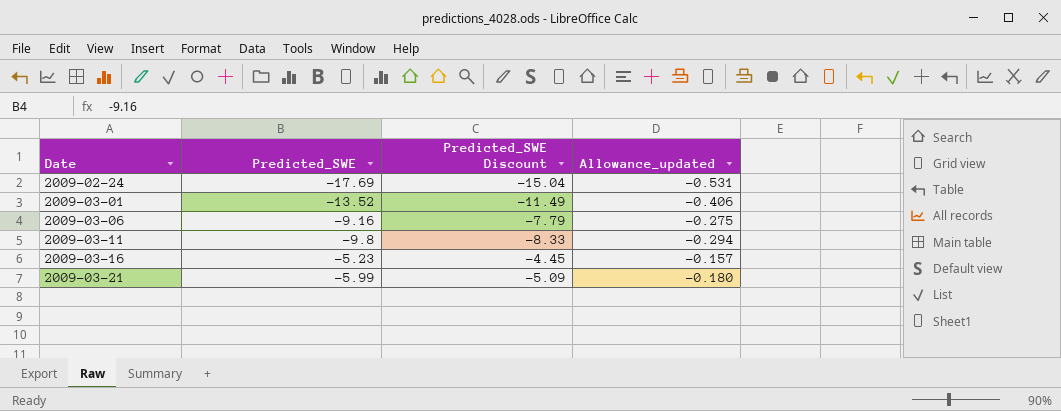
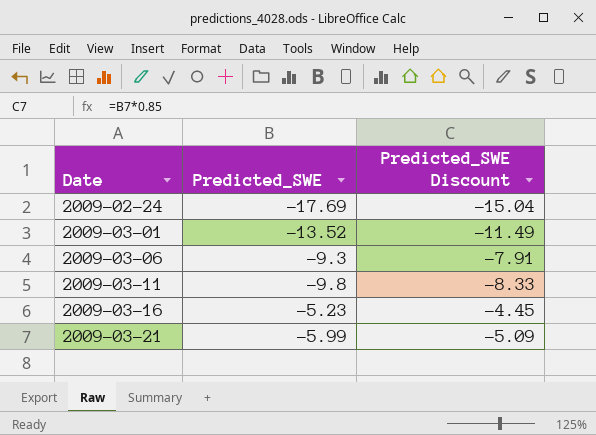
column Allowance_updated | formula: [Predicted_SWE] * 0.03 -> none
2009-03-06 | Predicted_SWE: -9.16 -> -9.3
2009-03-06 | Predicted_SWE Discount: -7.79 -> -7.91

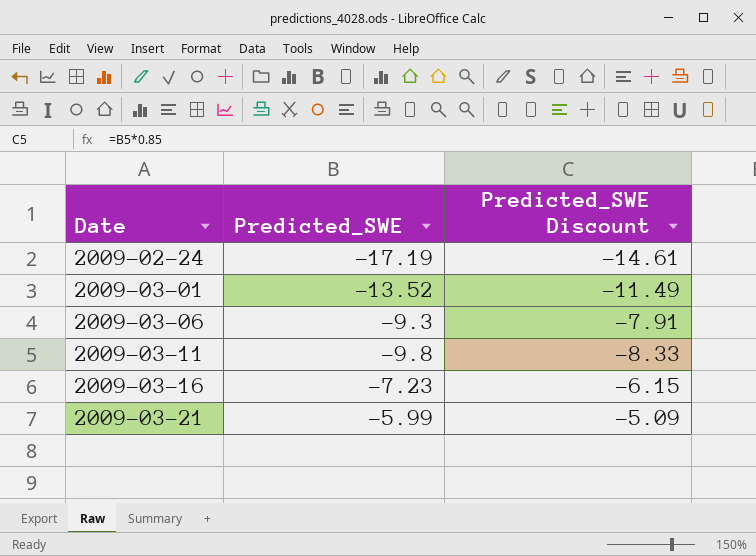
2009-02-24 | Predicted_SWE: -17.69 -> -17.19
2009-02-24 | Predicted_SWE Discount: -15.04 -> -14.61
2009-03-16 | Predicted_SWE: -5.23 -> -7.23
2009-03-16 | Predicted_SWE Discount: -4.45 -> -6.15

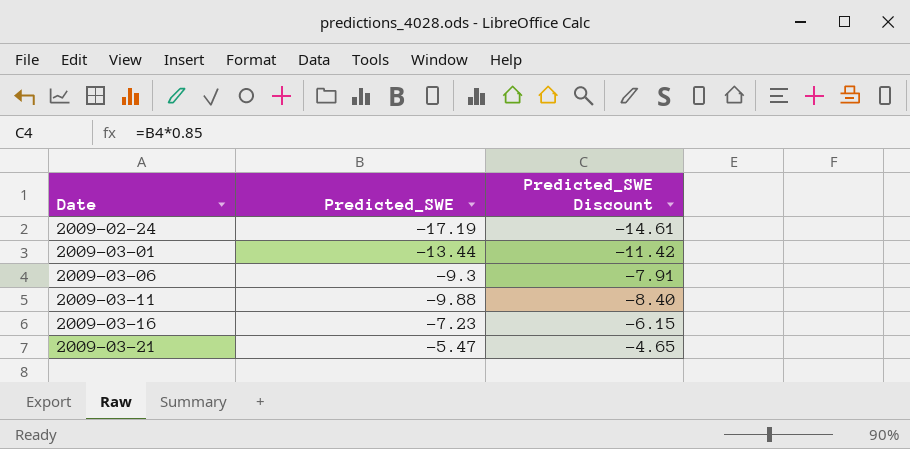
2009-03-01 | Predicted_SWE: -13.52 -> -13.44
2009-03-01 | Predicted_SWE Discount: -11.49 -> -11.42
2009-03-11 | Predicted_SWE: -9.8 -> -9.88
2009-03-11 | Predicted_SWE Discount: -8.33 -> -8.40
2009-03-21 | Predicted_SWE: -5.99 -> -5.47
2009-03-21 | Predicted_SWE Discount: -5.09 -> -4.65

